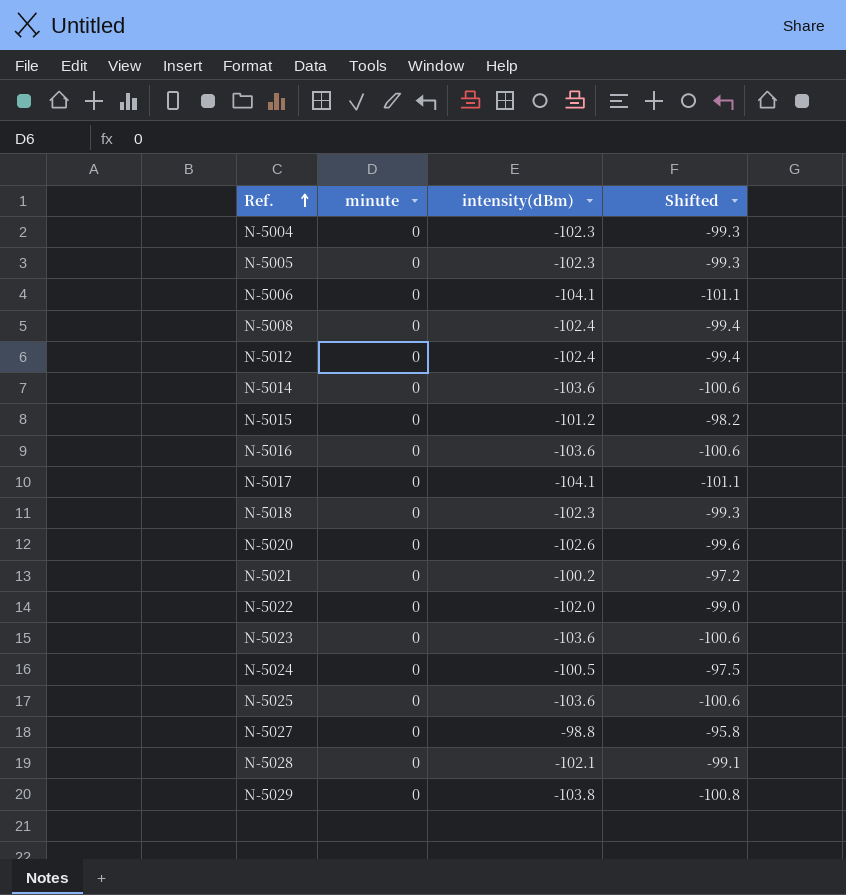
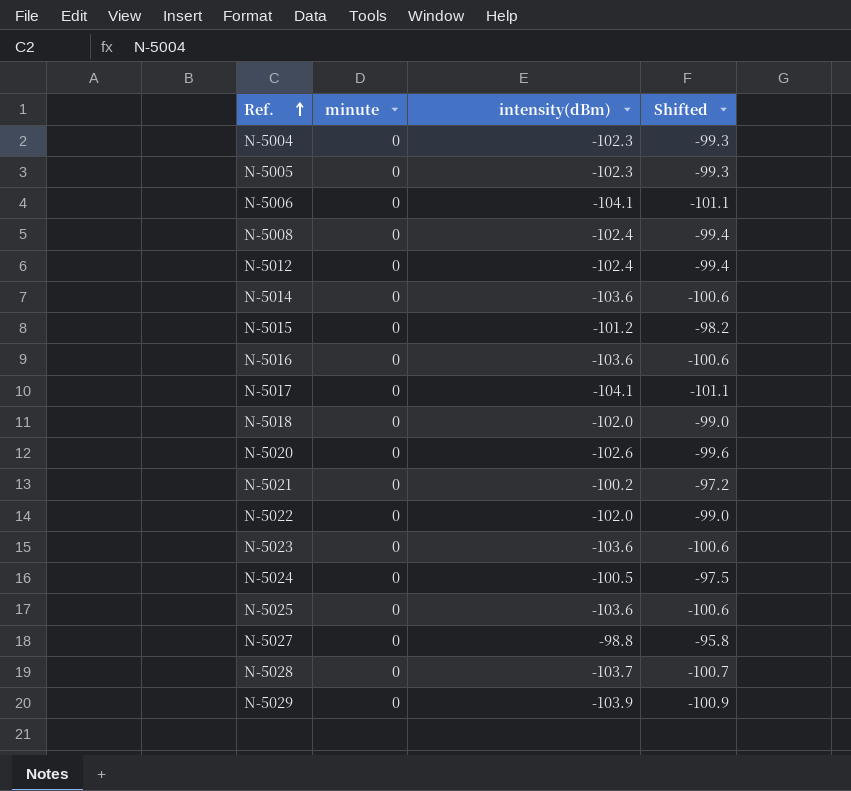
N-5018 | intensity(dBm): -102.3 -> -102.0
N-5018 | Shifted: -99.3 -> -99.0
N-5028 | intensity(dBm): -102.1 -> -103.7
N-5028 | Shifted: -99.1 -> -100.7
N-5029 | intensity(dBm): -103.8 -> -103.9
N-5029 | Shifted: -100.8 -> -100.9

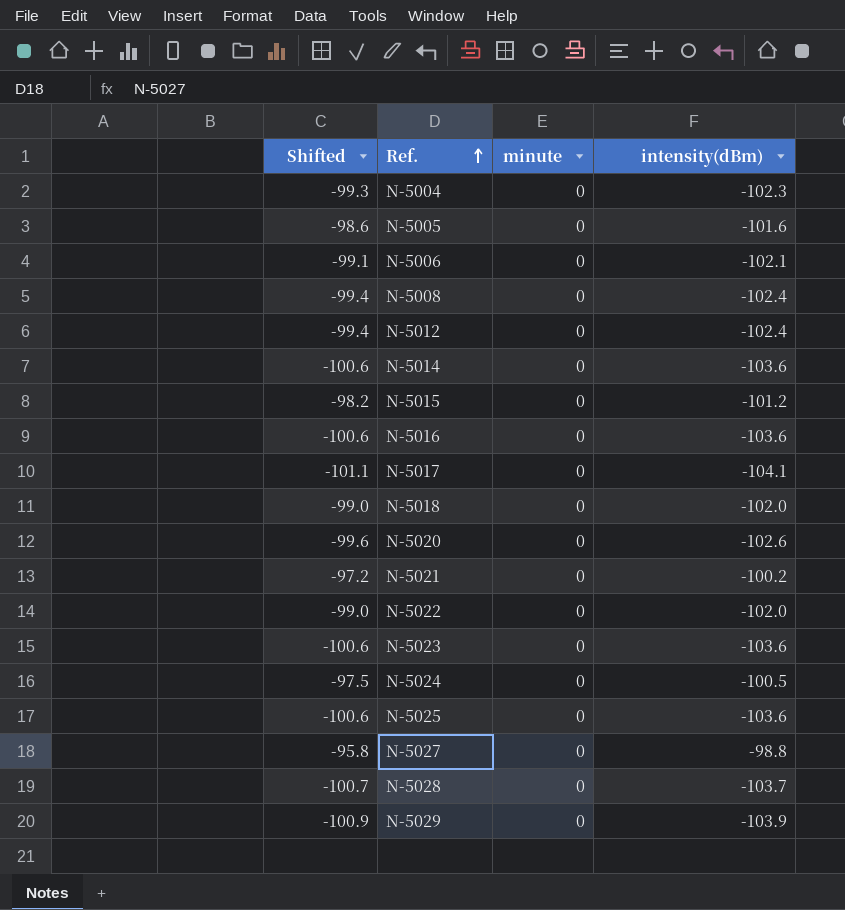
column Shifted | position: 4 -> 1
N-5005 | Shifted: -99.3 -> -98.6
N-5005 | intensity(dBm): -102.3 -> -101.6
N-5006 | Shifted: -101.1 -> -99.1
N-5006 | intensity(dBm): -104.1 -> -102.1

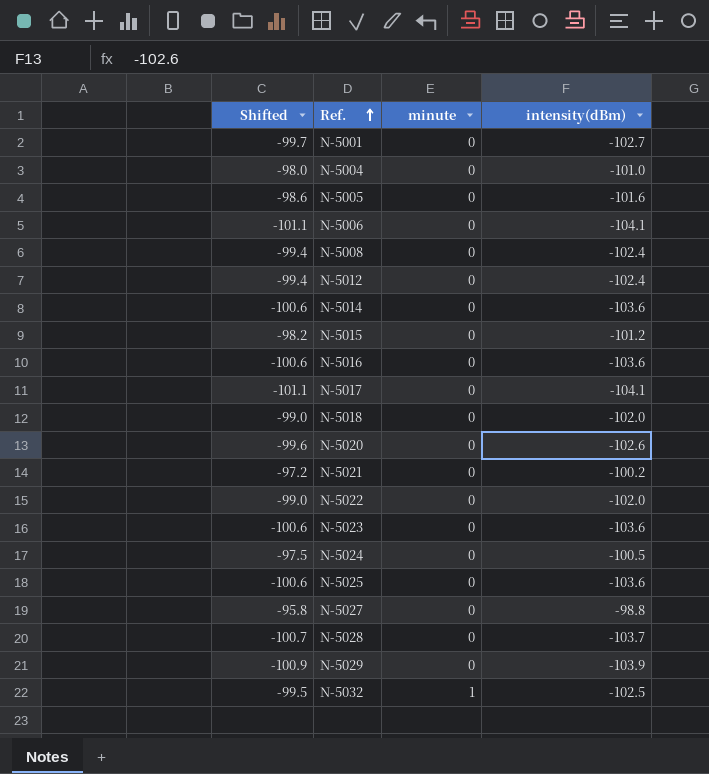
row N-5001: none -> -99.7 | 0 | -102.7
N-5004 | Shifted: -99.3 -> -98.0
N-5004 | intensity(dBm): -102.3 -> -101.0
N-5006 | Shifted: -99.1 -> -101.1
N-5006 | intensity(dBm): -102.1 -> -104.1
row N-5032: none -> -99.5 | 1 | -102.5

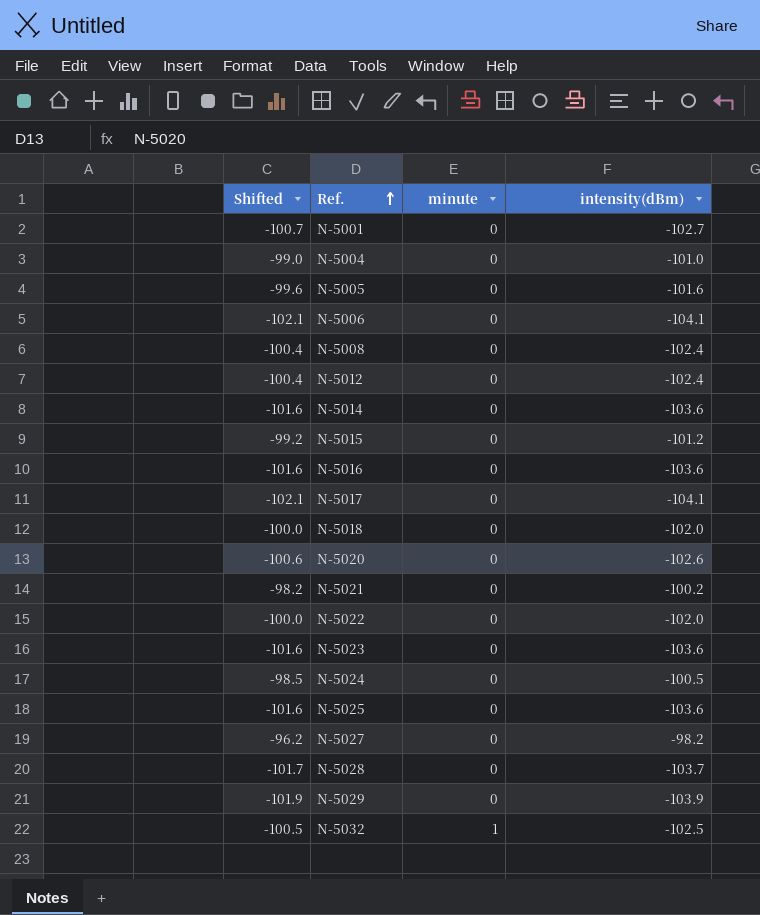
column Shifted | formula: [intensity(dBm)] + 3 -> [intensity(dBm)] + 2
N-5027 | intensity(dBm): -98.8 -> -98.2

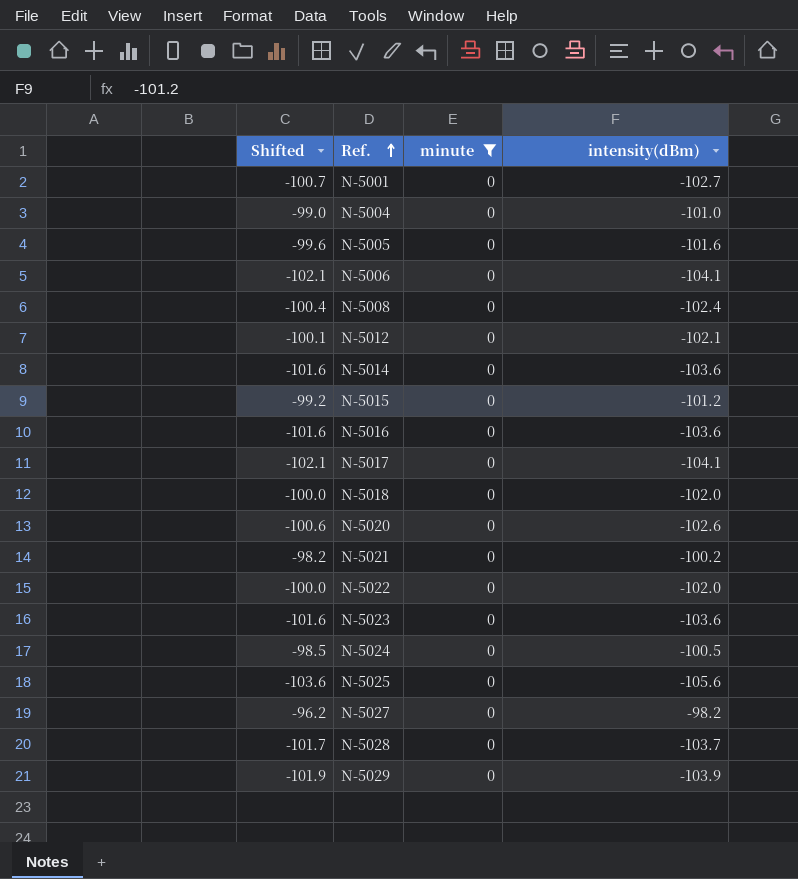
filter: none -> minute = 0
N-5012 | Shifted: -100.4 -> -100.1
N-5012 | intensity(dBm): -102.4 -> -102.1
N-5025 | Shifted: -101.6 -> -103.6
N-5025 | intensity(dBm): -103.6 -> -105.6

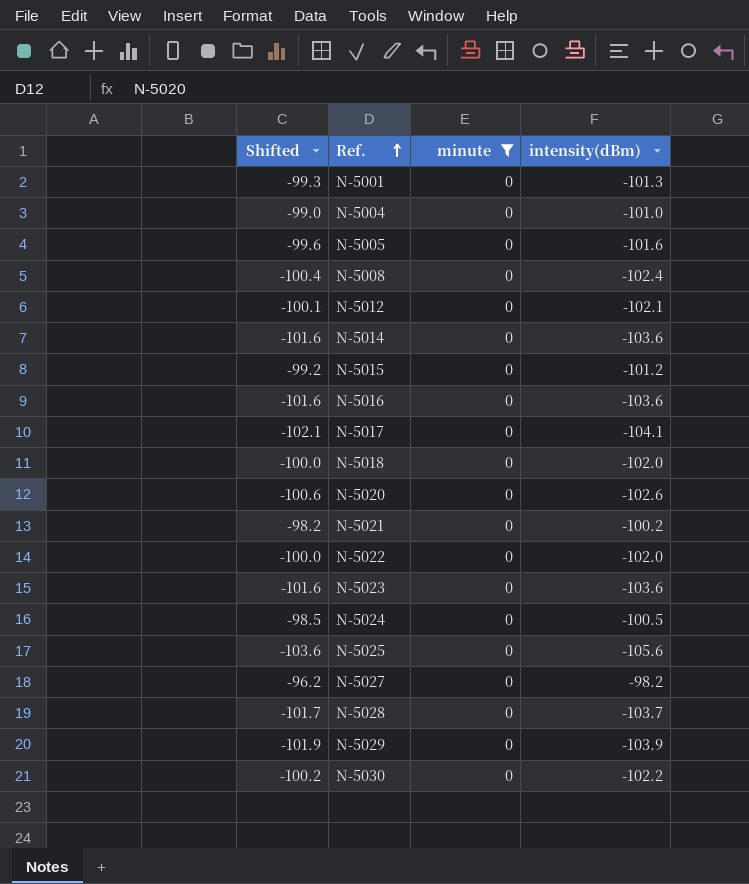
row N-5006: -102.1 | 0 | -104.1 -> none
N-5001 | Shifted: -100.7 -> -99.3
N-5001 | intensity(dBm): -102.7 -> -101.3
row N-5030: none -> -100.2 | 0 | -102.2

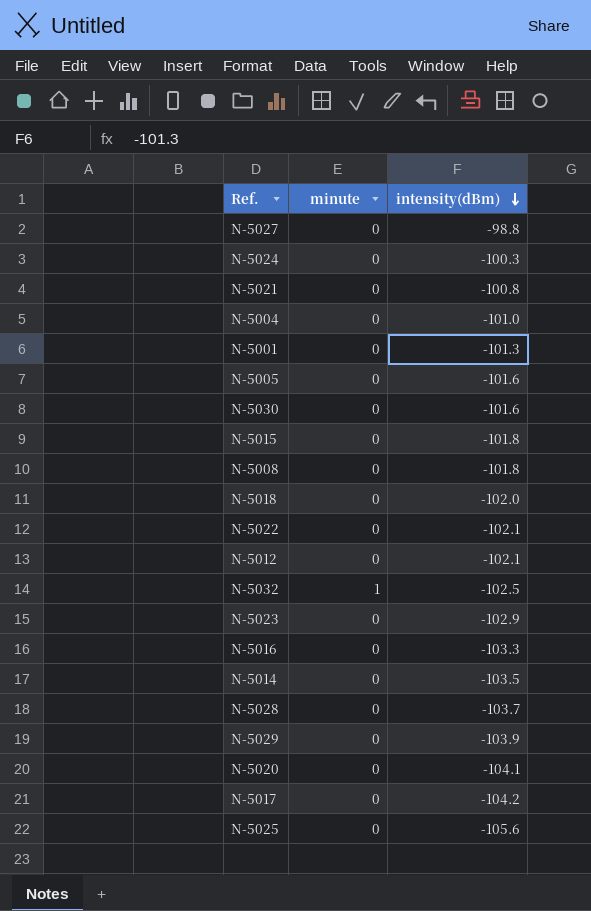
filter: minute = 0 -> none
row order: Ref. ascending -> intensity(dBm) descending
column Shifted | formula: [intensity(dBm)] + 2 -> none
N-5027 | intensity(dBm): -98.2 -> -98.8
N-5024 | intensity(dBm): -100.5 -> -100.3
N-5021 | intensity(dBm): -100.2 -> -100.8
N-5030 | intensity(dBm): -102.2 -> -101.6
N-5015 | intensity(dBm): -101.2 -> -101.8
N-5008 | intensity(dBm): -102.4 -> -101.8
N-5022 | intensity(dBm): -102.0 -> -102.1
N-5023 | intensity(dBm): -103.6 -> -102.9
N-5016 | intensity(dBm): -103.6 -> -103.3
N-5014 | intensity(dBm): -103.6 -> -103.5
N-5020 | intensity(dBm): -102.6 -> -104.1
N-5017 | intensity(dBm): -104.1 -> -104.2

